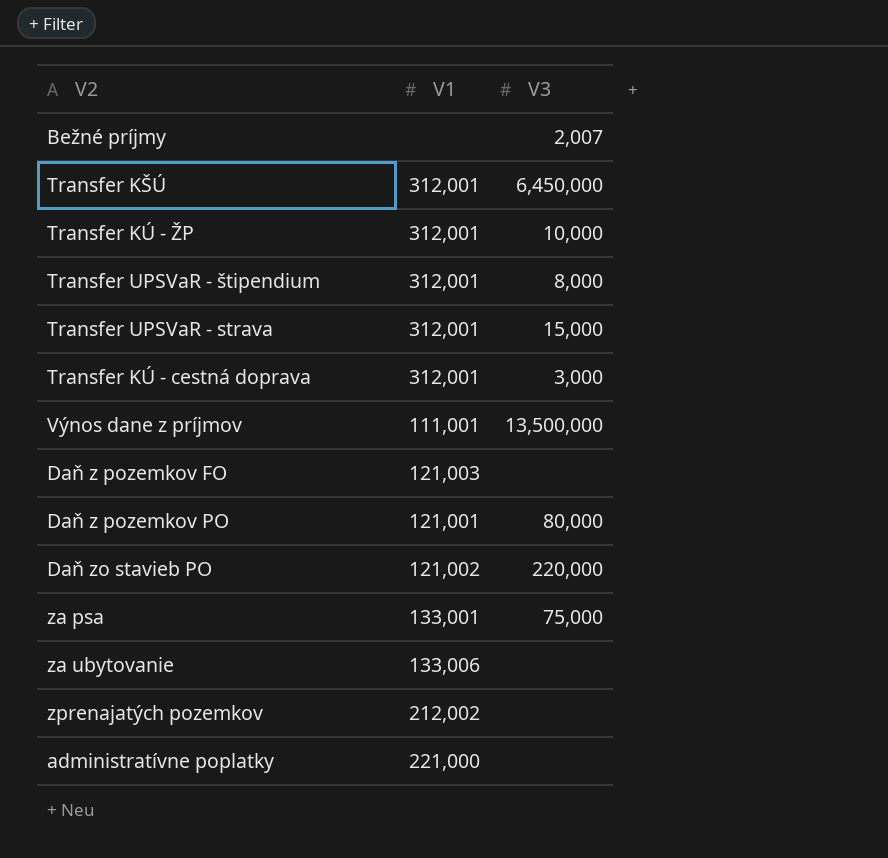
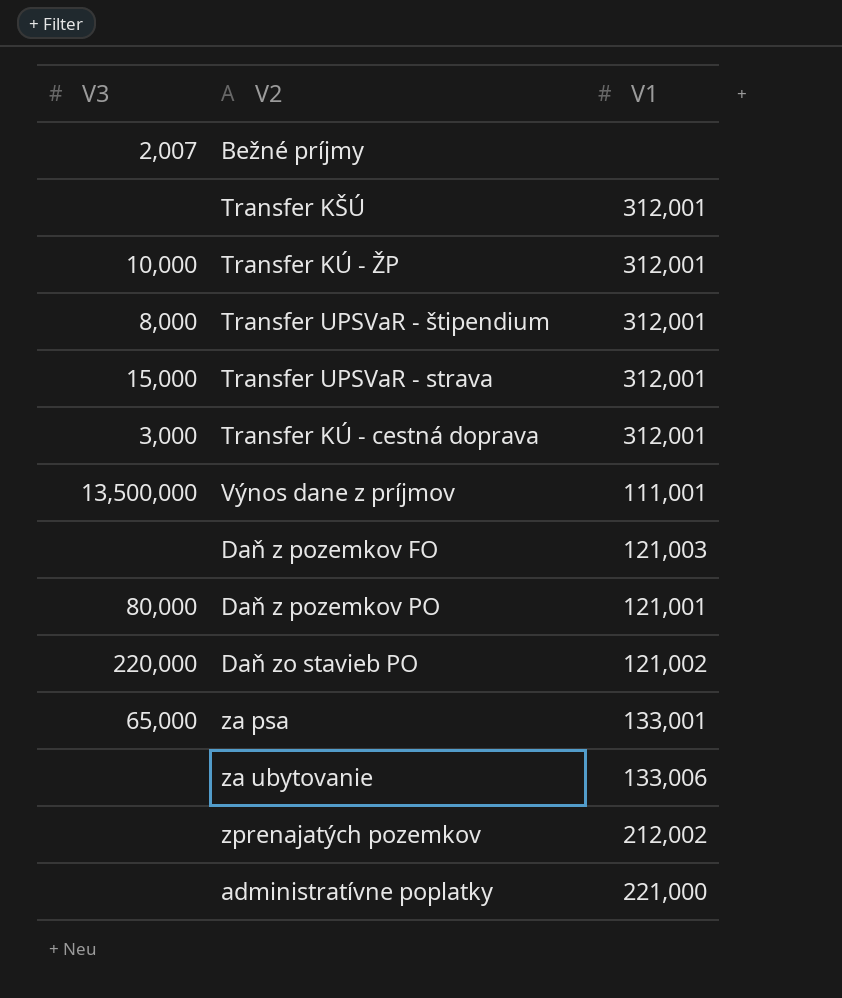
column V3 | position: 3 -> 1
Transfer KŠÚ | V3: 6,450,000 -> none
za psa | V3: 75,000 -> 65,000

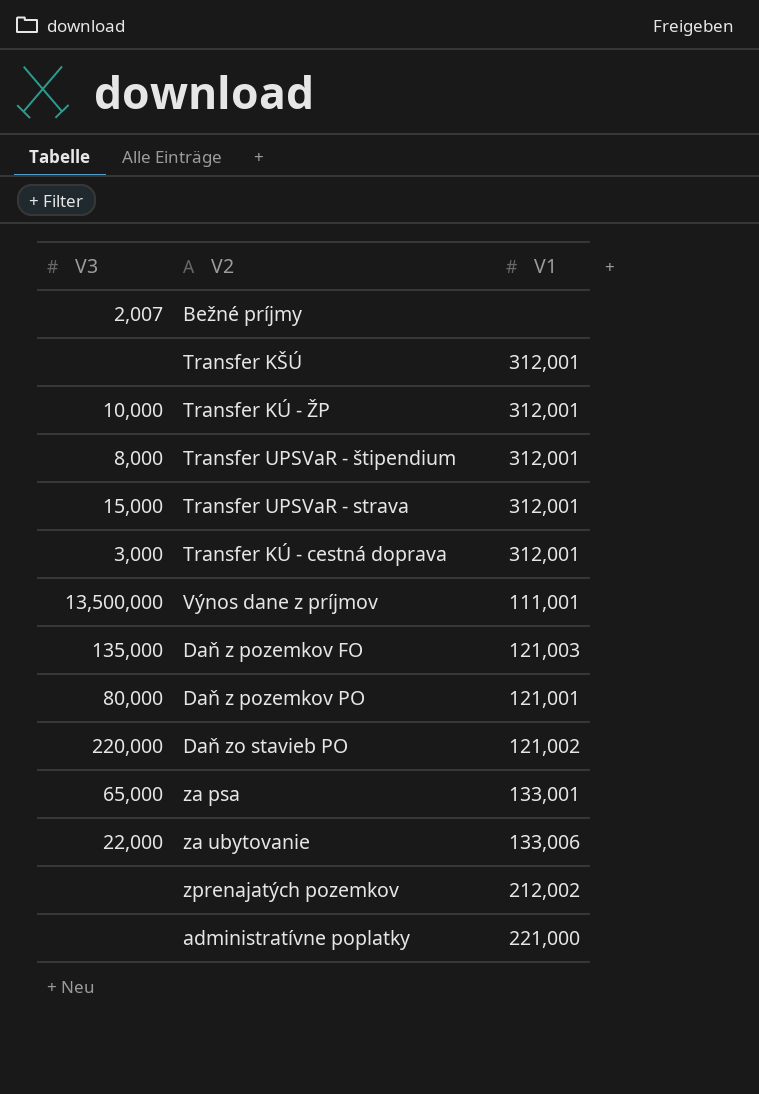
Daň z pozemkov FO | V3: none -> 135,000
za ubytovanie | V3: none -> 22,000

